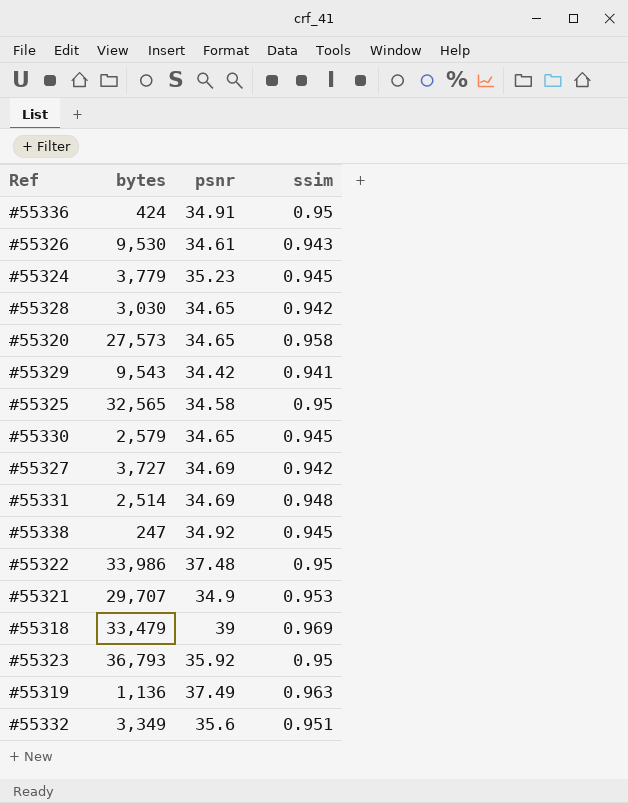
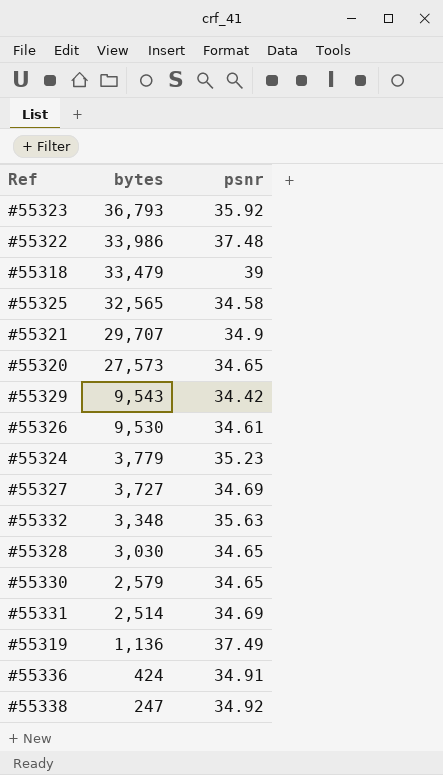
row order: none -> bytes descending
column ssim | position: 4 -> none
#55332 | bytes: 3,349 -> 3,348
#55332 | psnr: 35.6 -> 35.63

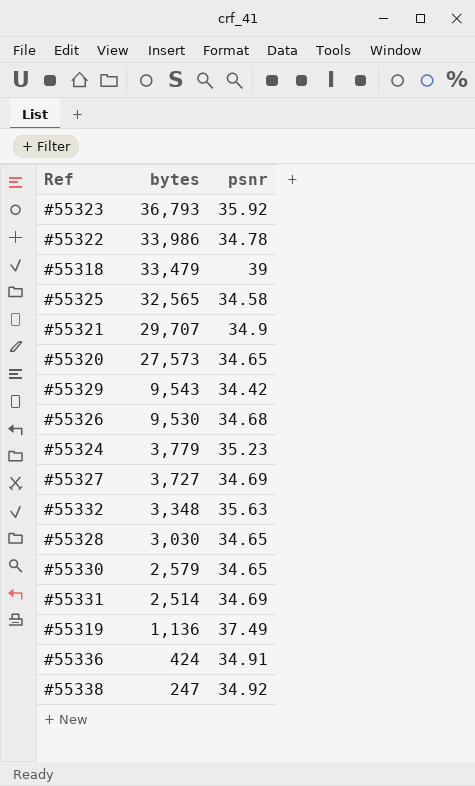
#55322 | psnr: 37.48 -> 34.78
#55326 | psnr: 34.61 -> 34.68

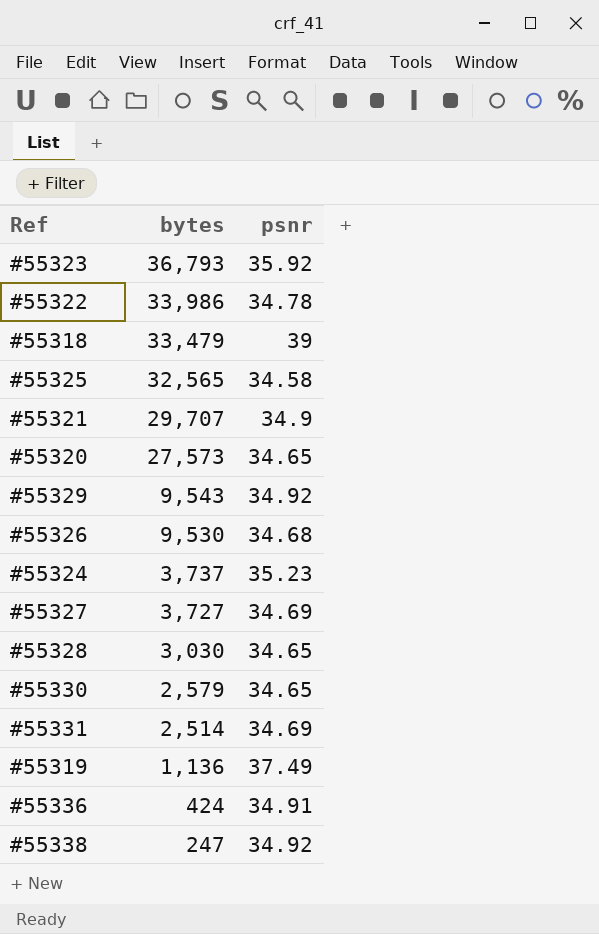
row #55332: 3,348 | 35.63 -> none
#55329 | psnr: 34.42 -> 34.92
#55324 | bytes: 3,779 -> 3,737

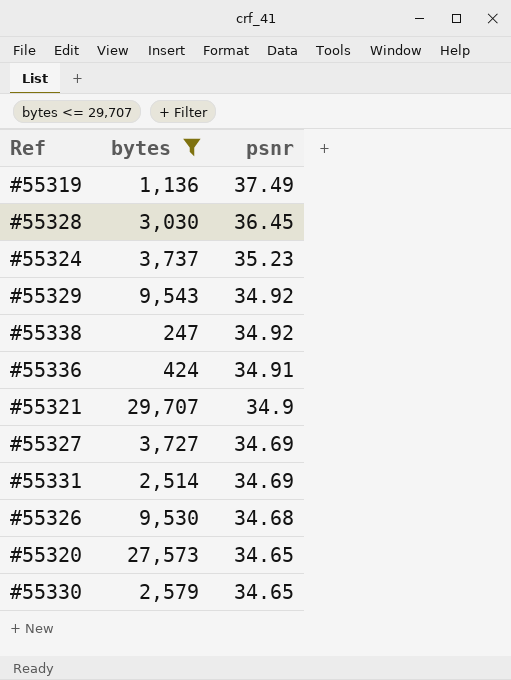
filter: none -> bytes <= 29,707
row order: bytes descending -> psnr descending
#55328 | psnr: 34.65 -> 36.45

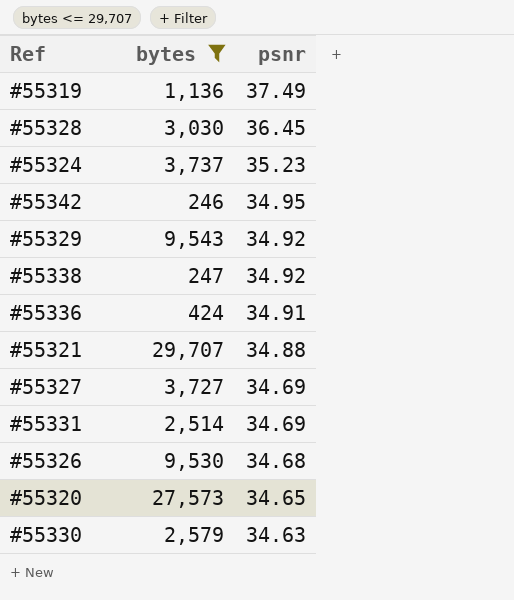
row #55342: none -> 246 | 34.95
#55321 | psnr: 34.9 -> 34.88
#55330 | psnr: 34.65 -> 34.63

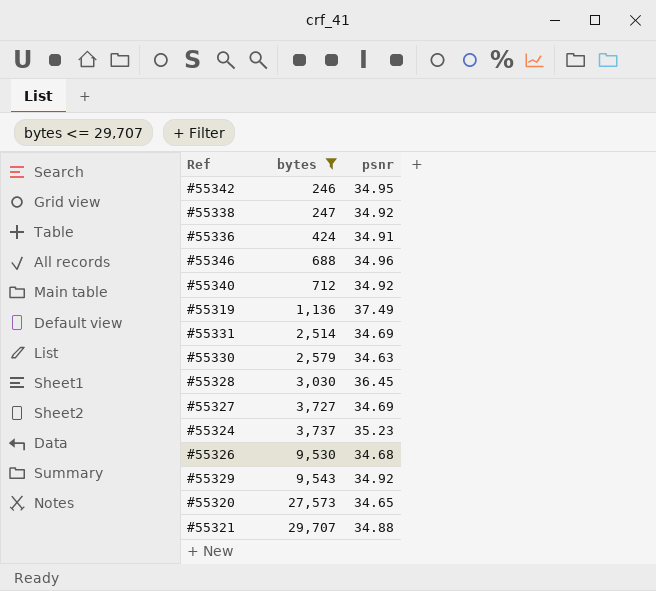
row order: psnr descending -> bytes ascending
row #55346: none -> 688 | 34.96
row #55340: none -> 712 | 34.92

